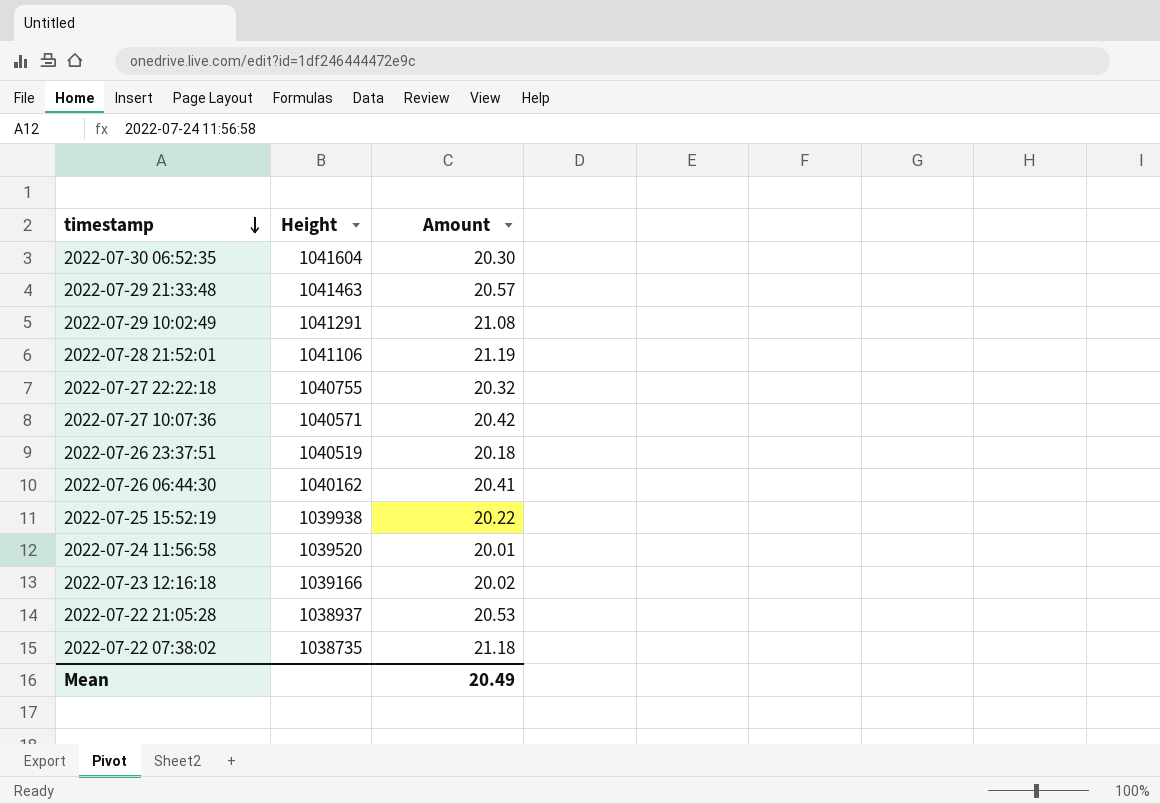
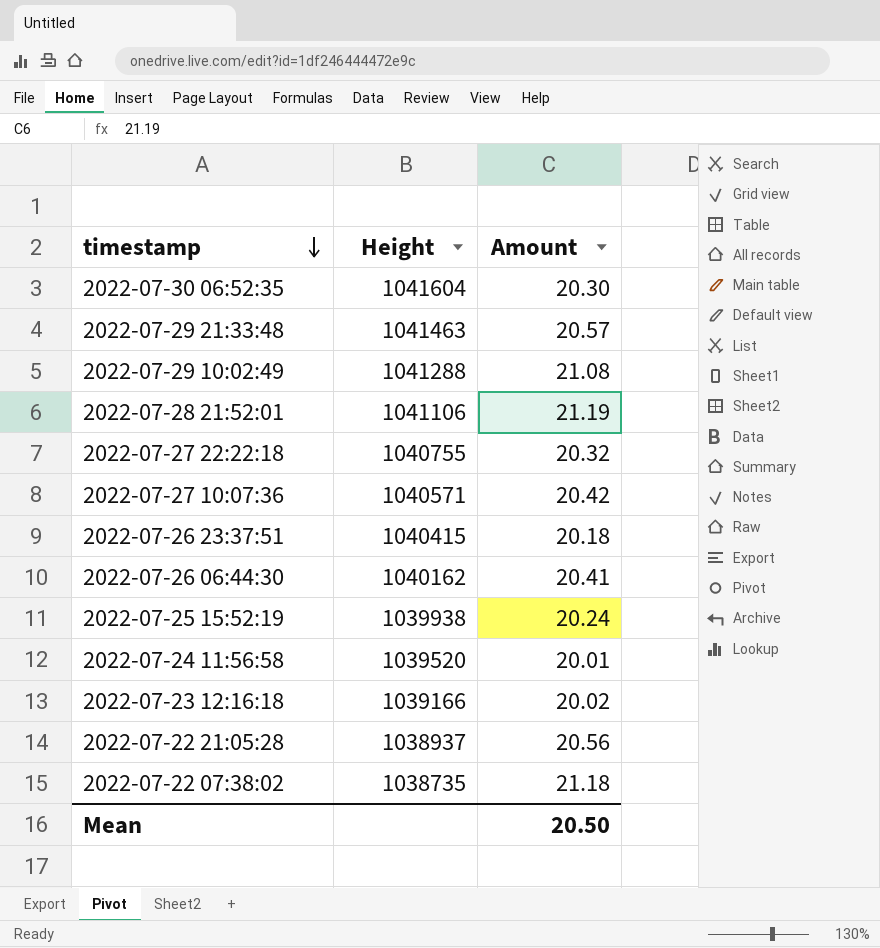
2022-07-29 10:02:49 | Height: 1041291 -> 1041288
2022-07-26 23:37:51 | Height: 1040519 -> 1040415
2022-07-25 15:52:19 | Amount: 20.22 -> 20.24
2022-07-22 21:05:28 | Amount: 20.53 -> 20.56
Mean | Amount: 20.49 -> 20.50

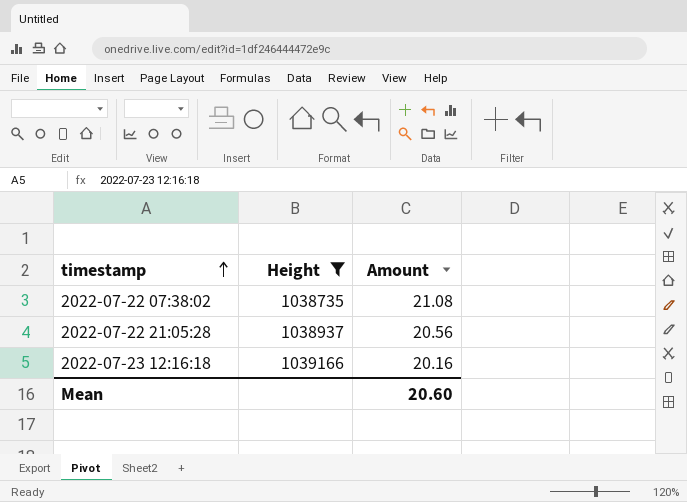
filter: none -> Height <= 1039166
row order: timestamp descending -> timestamp ascending
2022-07-22 07:38:02 | Amount: 21.18 -> 21.08
2022-07-23 12:16:18 | Amount: 20.02 -> 20.16
Mean | Amount: 20.50 -> 20.60

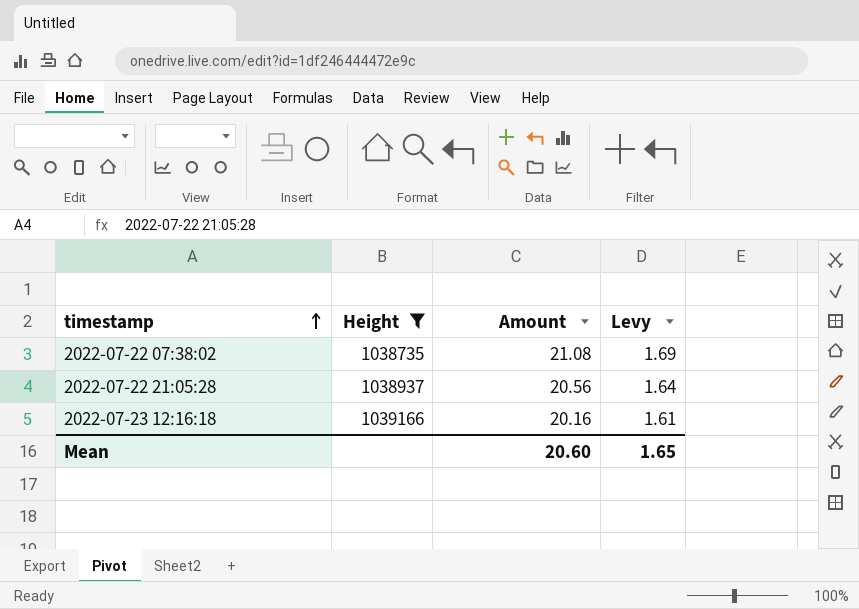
column Levy | formula: none -> [Amount] * 0.08

